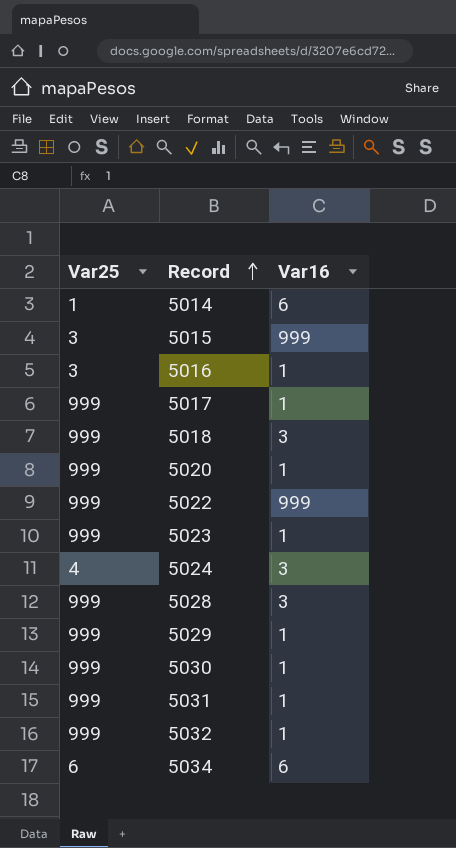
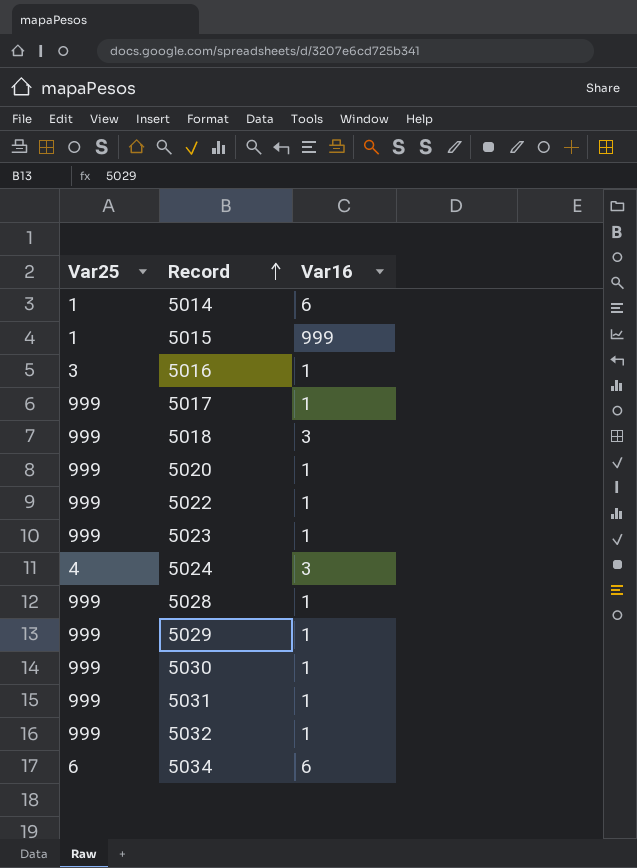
5015 | Var25: 3 -> 1
5022 | Var16: 999 -> 1
5028 | Var16: 3 -> 1

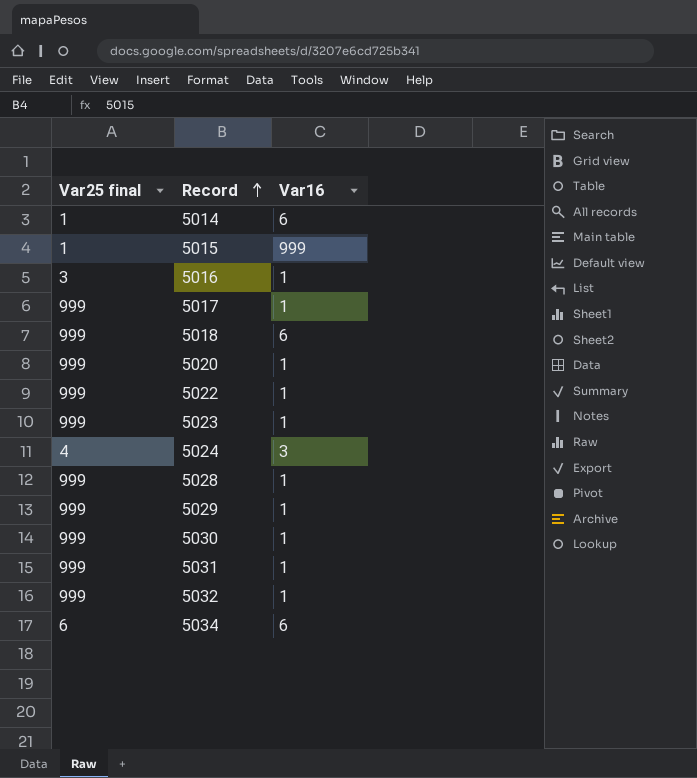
column name: Var25 -> Var25 final
5018 | Var16: 3 -> 6

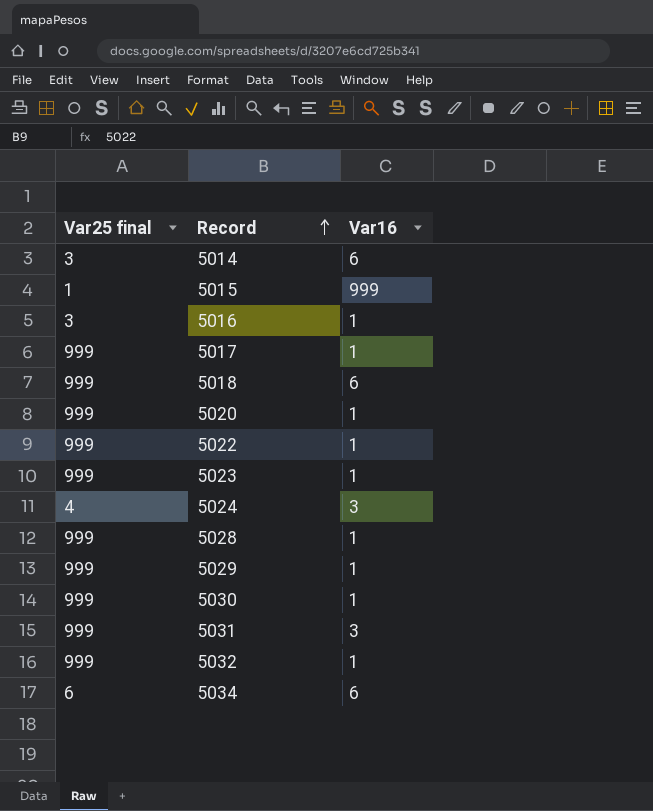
5014 | Var25 final: 1 -> 3
5031 | Var16: 1 -> 3

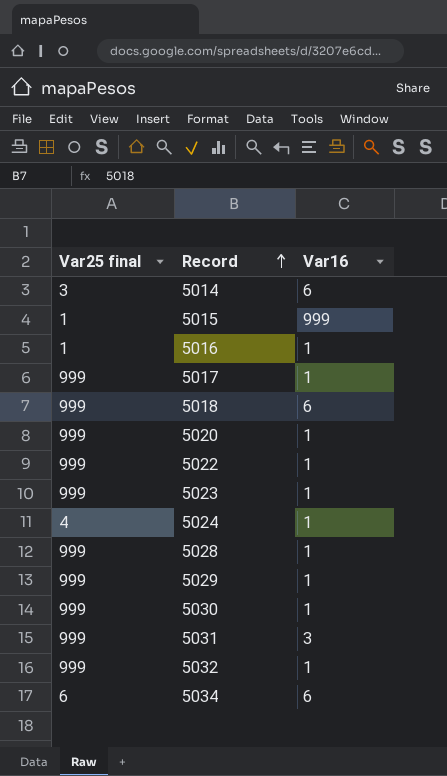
5016 | Var25 final: 3 -> 1
5024 | Var16: 3 -> 1

